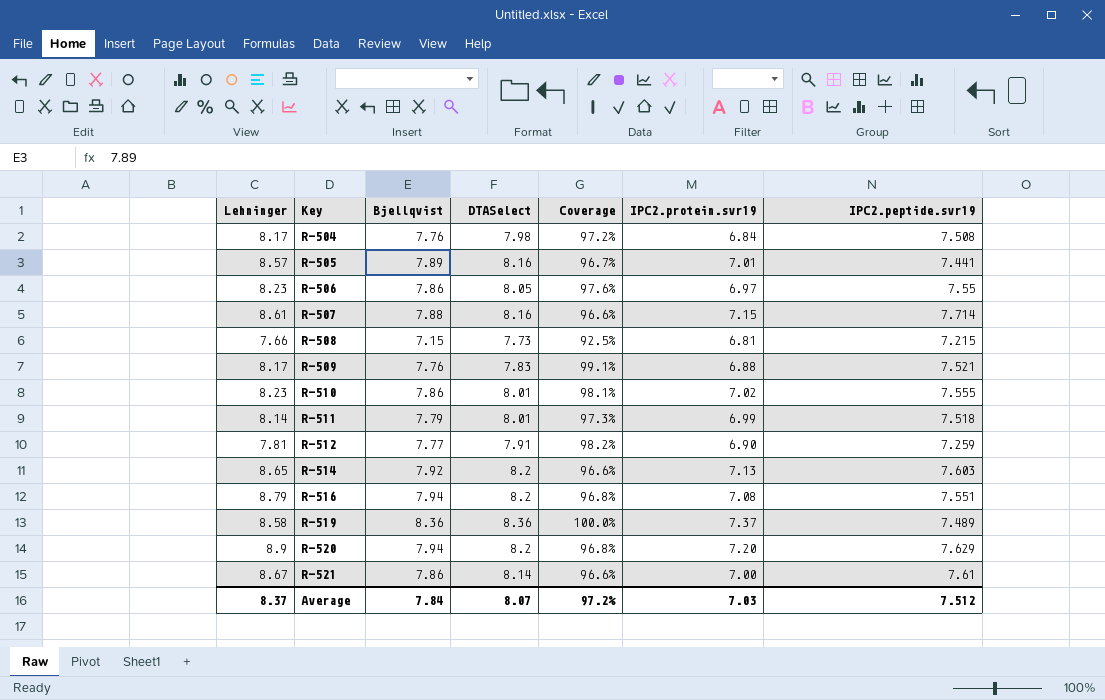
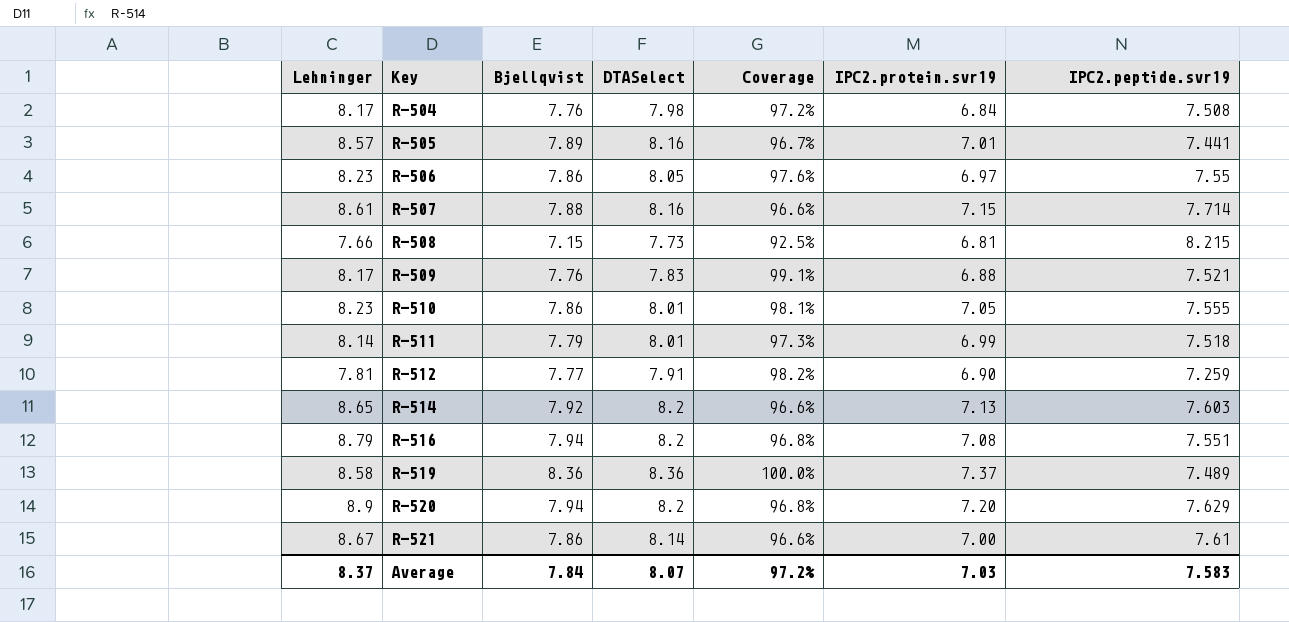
R-508 | IPC2.peptide.svr19: 7.215 -> 8.215
R-510 | IPC2.protein.svr19: 7.02 -> 7.05
Average | IPC2.peptide.svr19: 7.512 -> 7.583

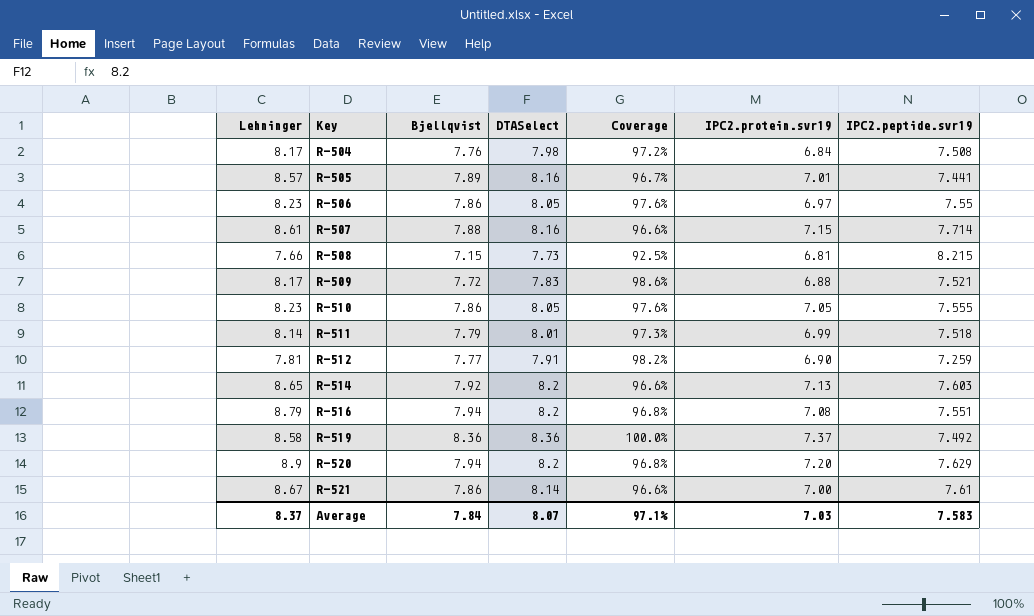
R-509 | Bjellqvist: 7.76 -> 7.72
R-509 | Coverage: 99.1% -> 98.6%
R-510 | DTASelect: 8.01 -> 8.05
R-510 | Coverage: 98.1% -> 97.6%
R-519 | IPC2.peptide.svr19: 7.489 -> 7.492
Average | Coverage: 97.2% -> 97.1%

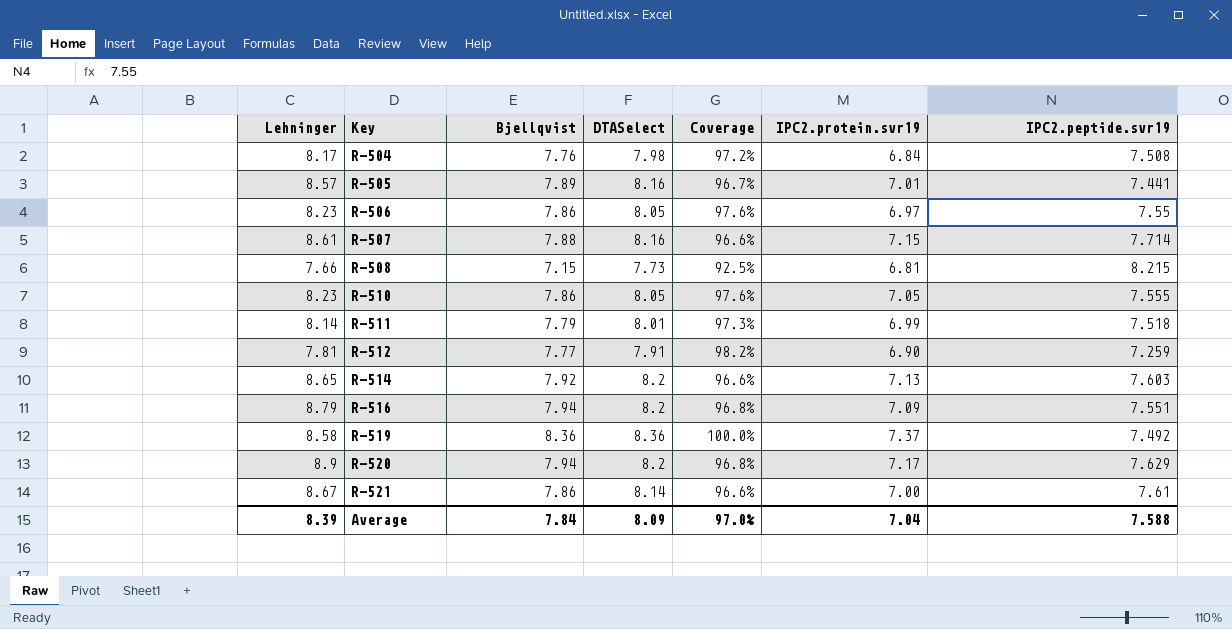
row R-509: 8.17 | 7.72 | 7.83 | 98.6% | 6.88 | 7.521 -> none
R-516 | IPC2.protein.svr19: 7.08 -> 7.09
R-520 | IPC2.protein.svr19: 7.20 -> 7.17
Average | Lehninger: 8.37 -> 8.39
Average | DTASelect: 8.07 -> 8.09
Average | Coverage: 97.1% -> 97.0%
Average | IPC2.protein.svr19: 7.03 -> 7.04
Average | IPC2.peptide.svr19: 7.583 -> 7.588

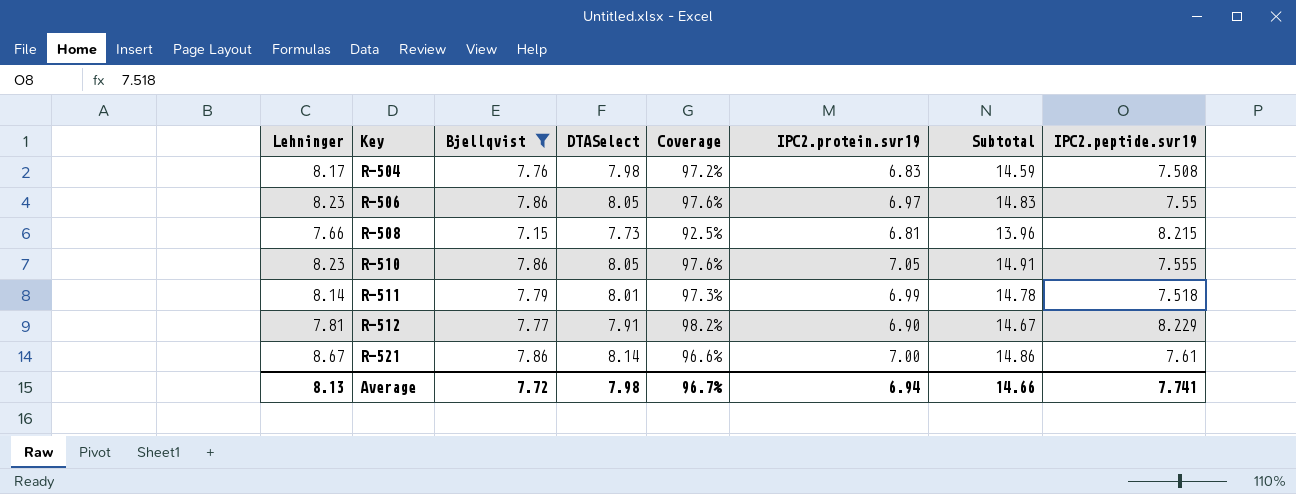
filter: none -> Bjellqvist <= 7.86
column Subtotal | formula: none -> [Bjellqvist] + [IPC2.protein.svr19]
R-504 | IPC2.protein.svr19: 6.84 -> 6.83
R-512 | IPC2.peptide.svr19: 7.259 -> 8.229
Average | Lehninger: 8.39 -> 8.13
Average | Bjellqvist: 7.84 -> 7.72
Average | DTASelect: 8.09 -> 7.98
Average | Coverage: 97.0% -> 96.7%
Average | IPC2.protein.svr19: 7.04 -> 6.94
Average | IPC2.peptide.svr19: 7.588 -> 7.741

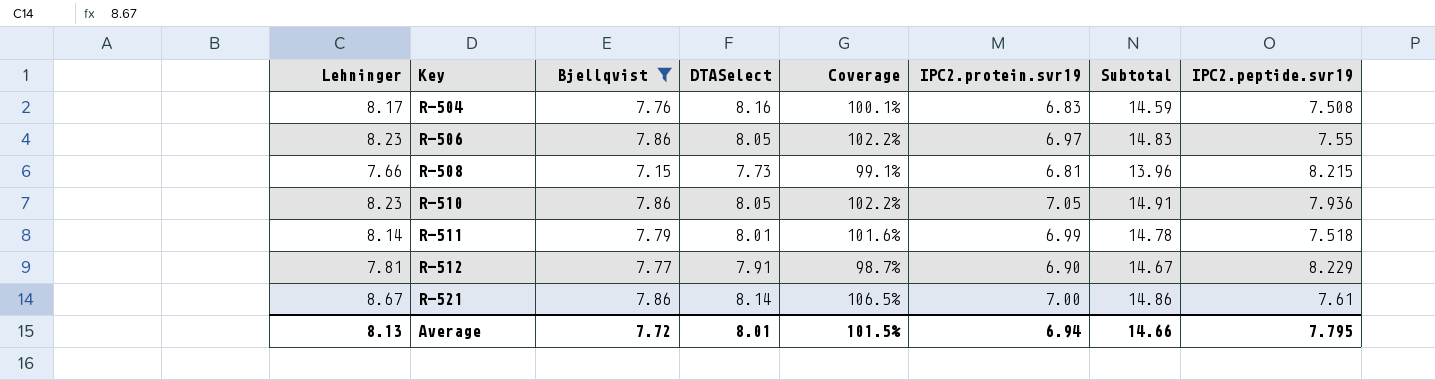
column Coverage | formula: [Bjellqvist] / [DTASelect] -> [Lehninger] / [DTASelect]
R-504 | DTASelect: 7.98 -> 8.16
R-510 | IPC2.peptide.svr19: 7.555 -> 7.936
Average | DTASelect: 7.98 -> 8.01
Average | Coverage: 96.7% -> 101.5%
Average | IPC2.peptide.svr19: 7.741 -> 7.795

